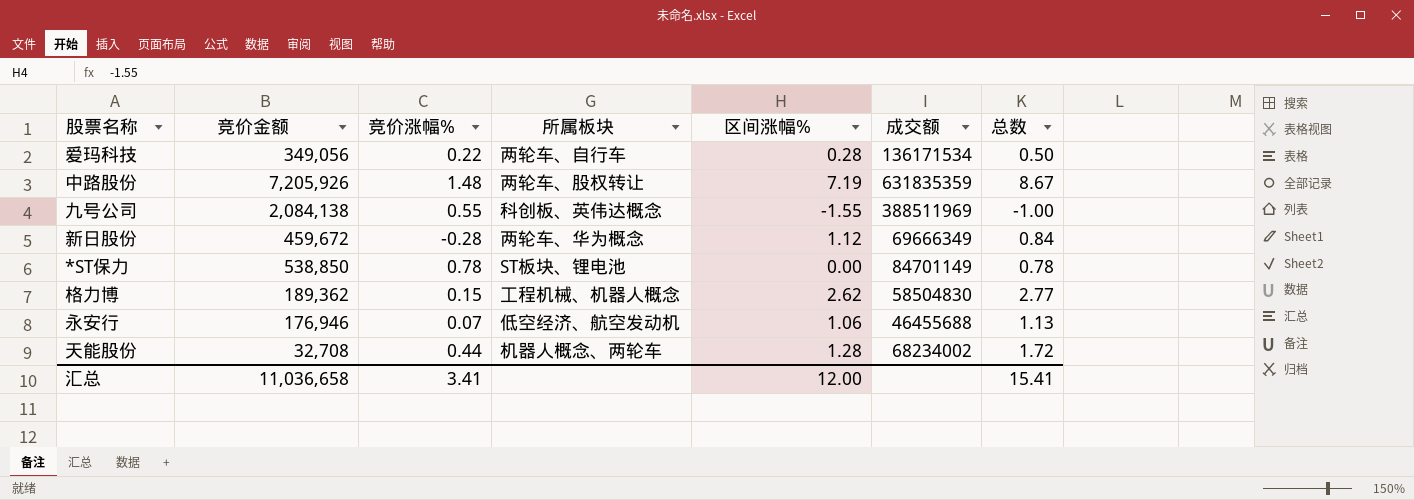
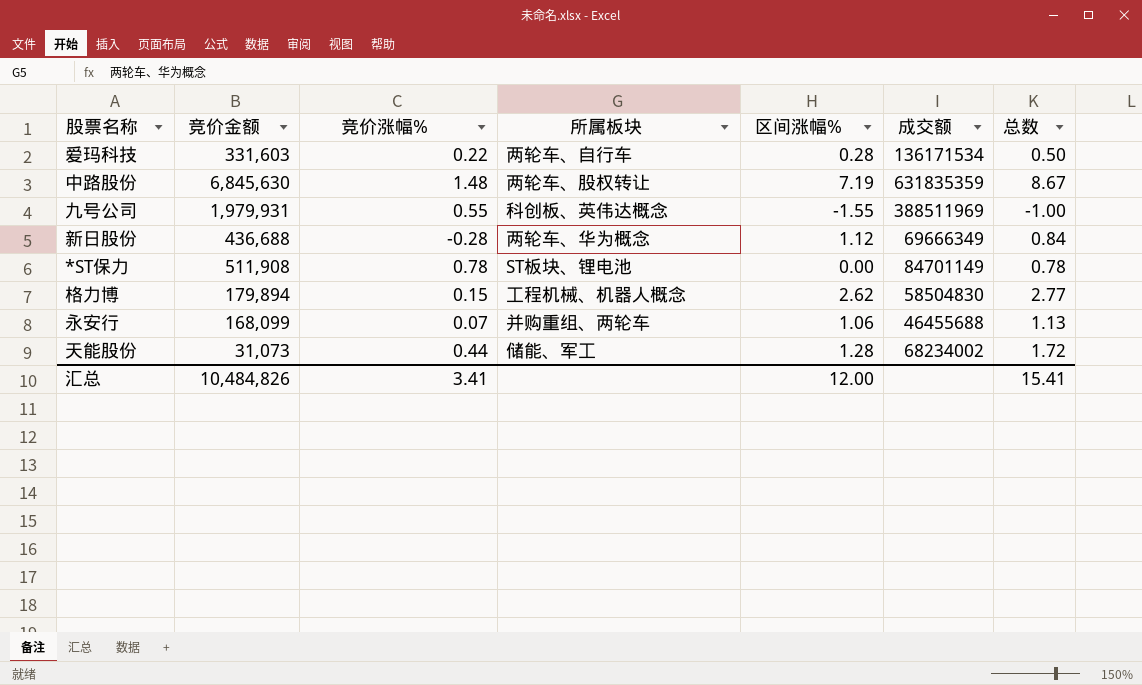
爱玛科技 | 竞价金额: 349,056 -> 331,603
中路股份 | 竞价金额: 7,205,926 -> 6,845,630
九号公司 | 竞价金额: 2,084,138 -> 1,979,931
新日股份 | 竞价金额: 459,672 -> 436,688
*ST保力 | 竞价金额: 538,850 -> 511,908
格力博 | 竞价金额: 189,362 -> 179,894
永安行 | 竞价金额: 176,946 -> 168,099
永安行 | 所属板块: 低空经济、航空发动机 -> 并购重组、两轮车
天能股份 | 竞价金额: 32,708 -> 31,073
天能股份 | 所属板块: 机器人概念、两轮车 -> 储能、军工
汇总 | 竞价金额: 11,036,658 -> 10,484,826

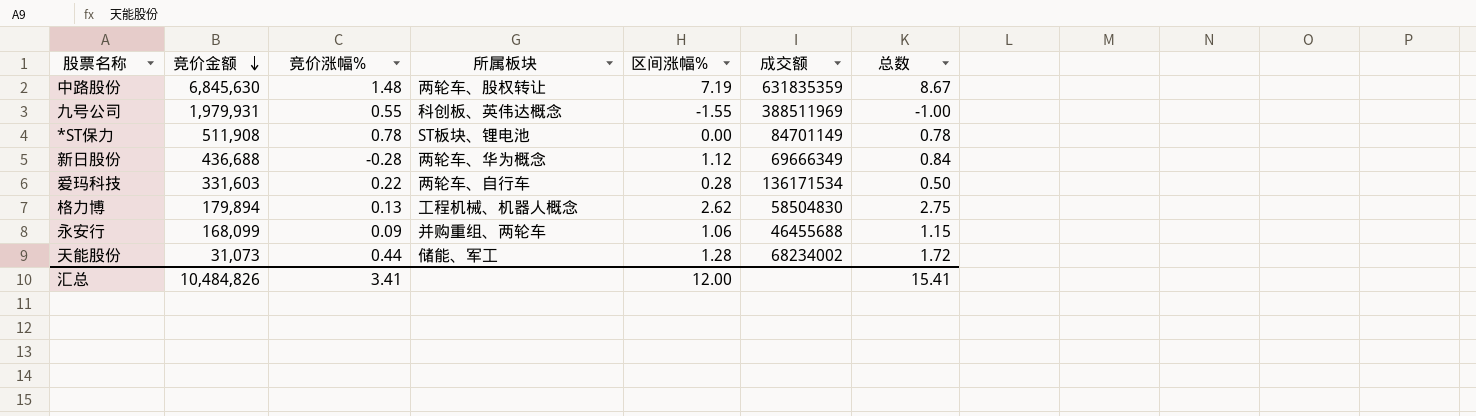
row order: none -> 竞价金额 descending
格力博 | 竞价涨幅%: 0.15 -> 0.13
格力博 | 总数: 2.77 -> 2.75
永安行 | 竞价涨幅%: 0.07 -> 0.09
永安行 | 总数: 1.13 -> 1.15

